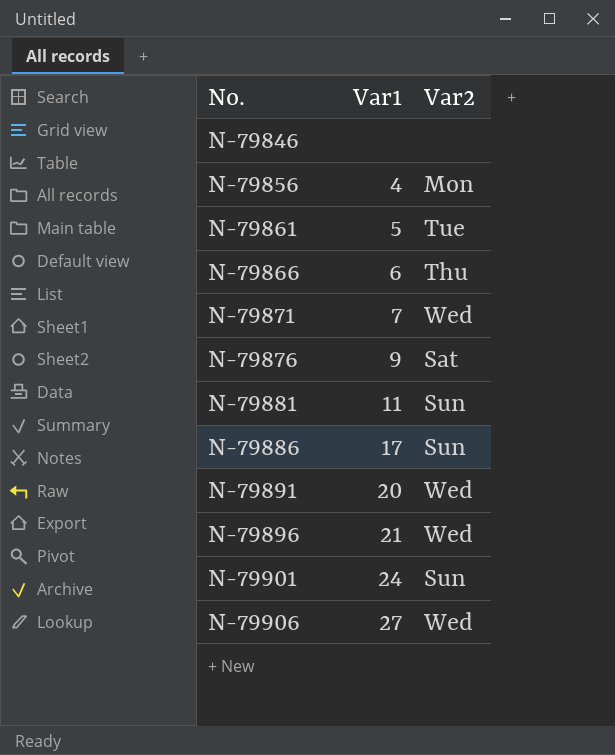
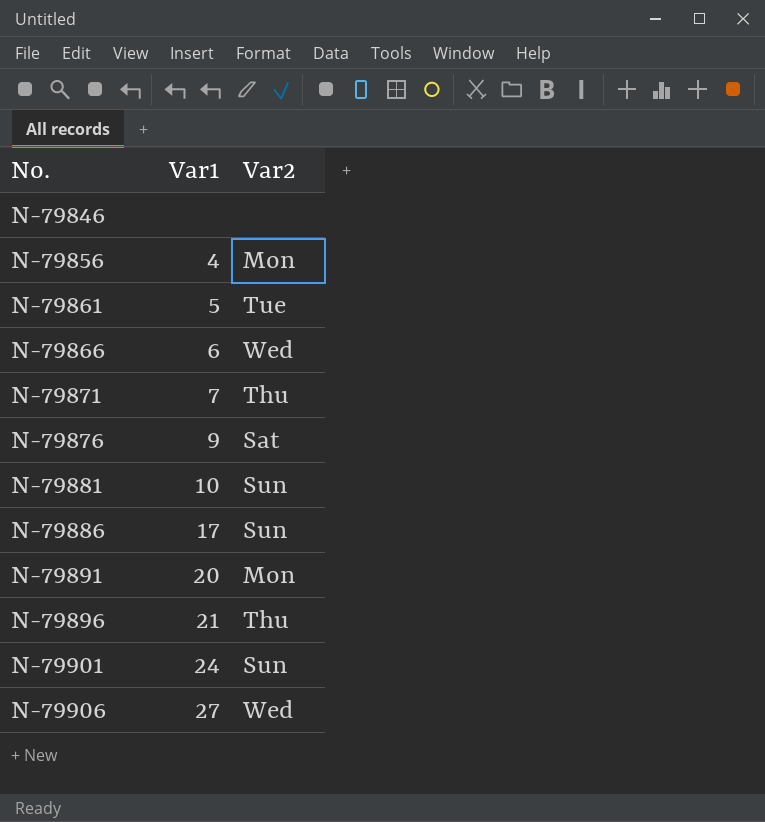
N-79866 | Var2: Thu -> Wed
N-79871 | Var2: Wed -> Thu
N-79881 | Var1: 11 -> 10
N-79891 | Var2: Wed -> Mon
N-79896 | Var2: Wed -> Thu

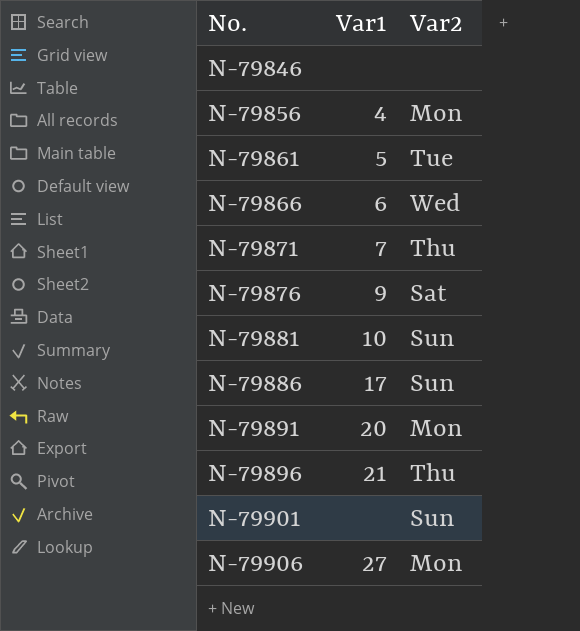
N-79901 | Var1: 24 -> none
N-79906 | Var2: Wed -> Mon

